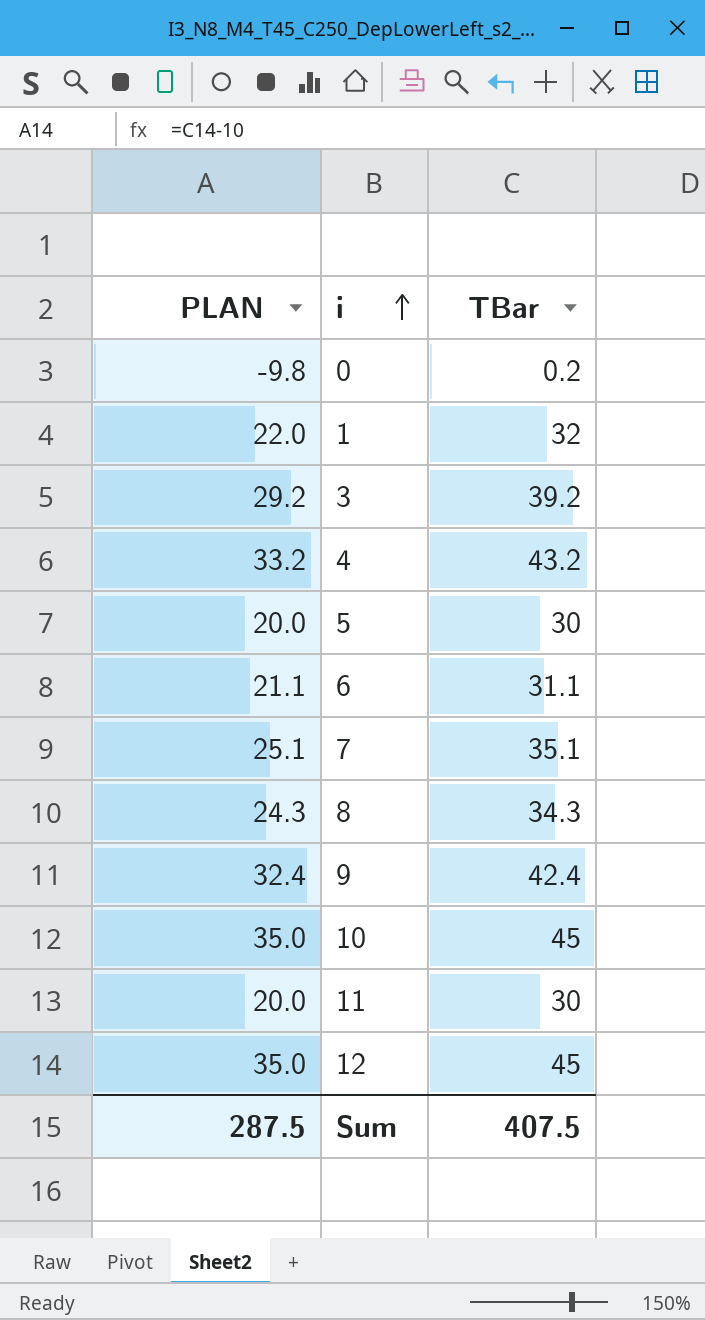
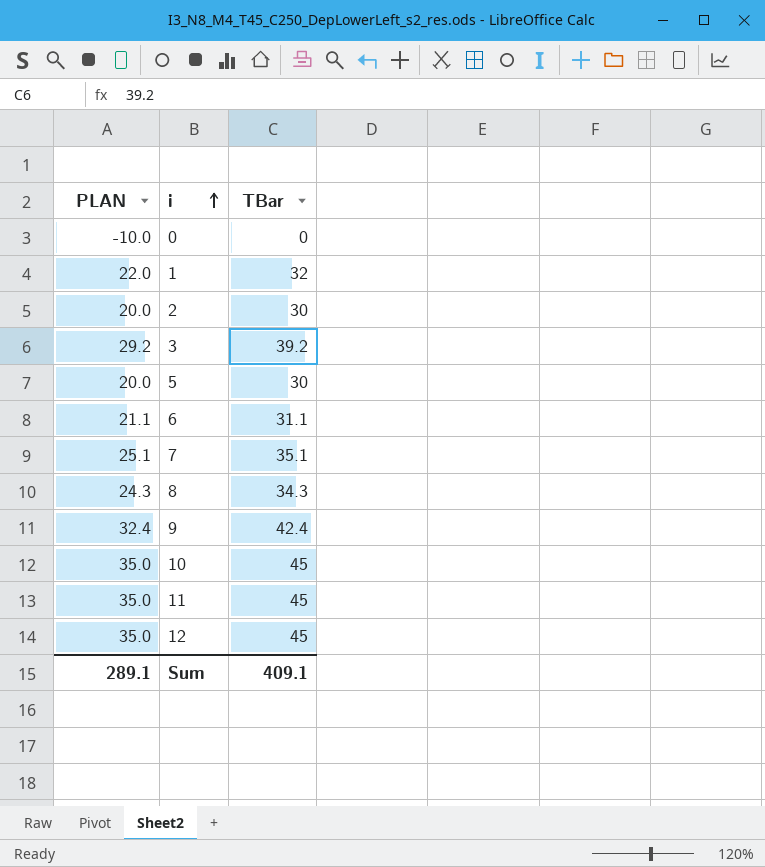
row 4: 33.2 | 43.2 -> none
0 | PLAN: -9.8 -> -10.0
0 | TBar: 0.2 -> 0
row 2: none -> 20.0 | 30
11 | PLAN: 20.0 -> 35.0
11 | TBar: 30 -> 45
Sum | PLAN: 287.5 -> 289.1
Sum | TBar: 407.5 -> 409.1

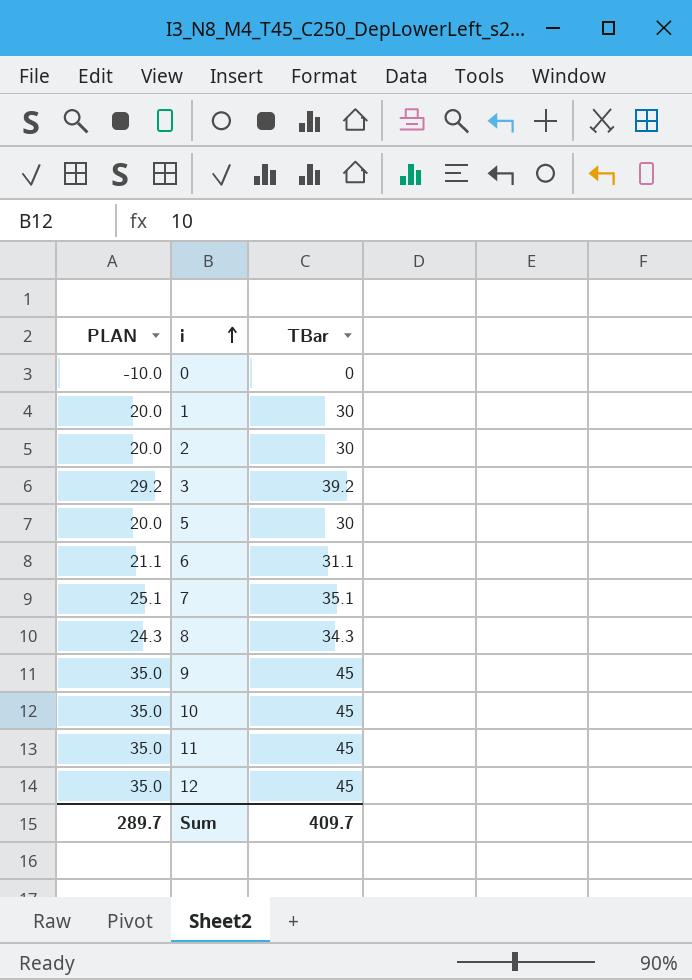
1 | PLAN: 22.0 -> 20.0
1 | TBar: 32 -> 30
9 | PLAN: 32.4 -> 35.0
9 | TBar: 42.4 -> 45
Sum | PLAN: 289.1 -> 289.7
Sum | TBar: 409.1 -> 409.7

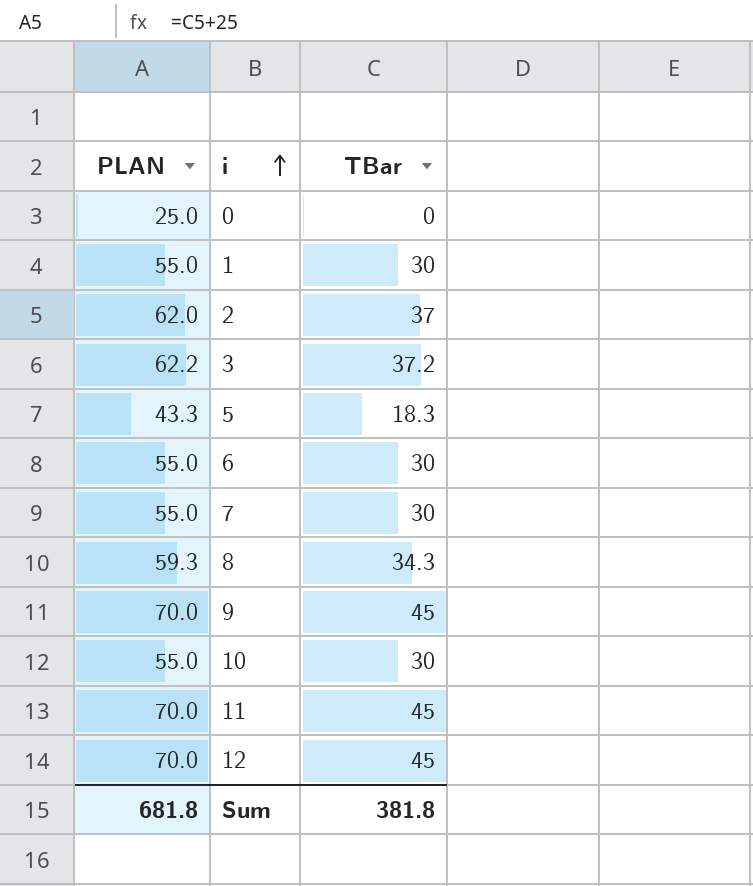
column PLAN | formula: [TBar] - 10 -> [TBar] + 25
2 | TBar: 30 -> 37
3 | TBar: 39.2 -> 37.2
5 | TBar: 30 -> 18.3
6 | TBar: 31.1 -> 30
7 | TBar: 35.1 -> 30
10 | TBar: 45 -> 30
Sum | PLAN: 289.7 -> 681.8
Sum | TBar: 409.7 -> 381.8

